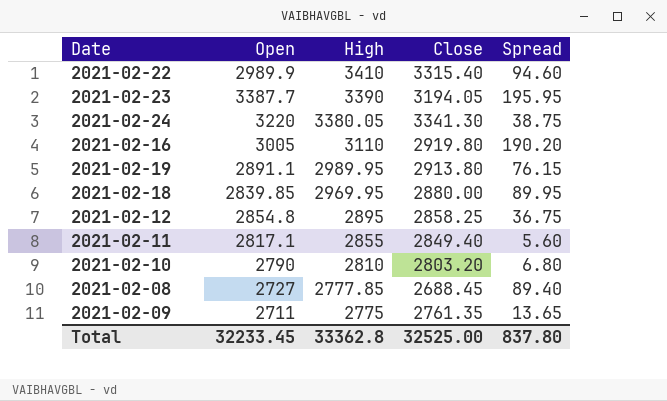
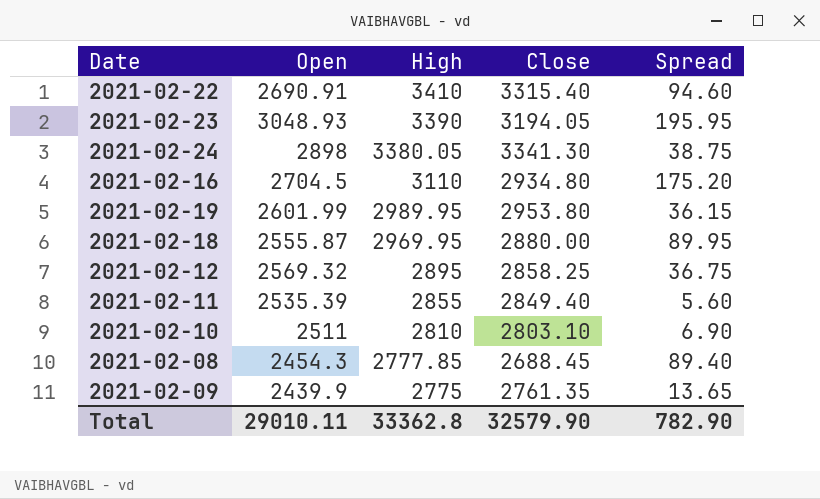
2021-02-22 | Open: 2989.9 -> 2690.91
2021-02-23 | Open: 3387.7 -> 3048.93
2021-02-24 | Open: 3220 -> 2898
2021-02-16 | Open: 3005 -> 2704.5
2021-02-16 | Close: 2919.80 -> 2934.80
2021-02-16 | Spread: 190.20 -> 175.20
2021-02-19 | Open: 2891.1 -> 2601.99
2021-02-19 | Close: 2913.80 -> 2953.80
2021-02-19 | Spread: 76.15 -> 36.15
2021-02-18 | Open: 2839.85 -> 2555.87
2021-02-12 | Open: 2854.8 -> 2569.32
2021-02-11 | Open: 2817.1 -> 2535.39
2021-02-10 | Open: 2790 -> 2511
2021-02-10 | Close: 2803.20 -> 2803.10
2021-02-10 | Spread: 6.80 -> 6.90
2021-02-08 | Open: 2727 -> 2454.3
2021-02-09 | Open: 2711 -> 2439.9
Total | Open: 32233.45 -> 29010.11
Total | Close: 32525.00 -> 32579.90
Total | Spread: 837.80 -> 782.90

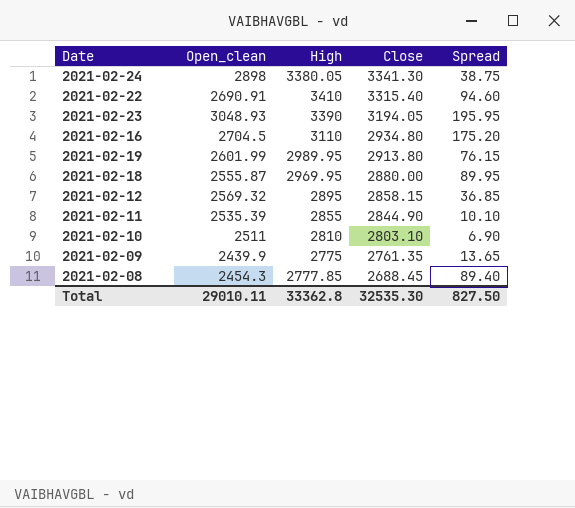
row order: High descending -> Close descending
column name: Open -> Open_clean
2021-02-19 | Close: 2953.80 -> 2913.80
2021-02-19 | Spread: 36.15 -> 76.15
2021-02-12 | Close: 2858.25 -> 2858.15
2021-02-12 | Spread: 36.75 -> 36.85
2021-02-11 | Close: 2849.40 -> 2844.90
2021-02-11 | Spread: 5.60 -> 10.10
Total | Close: 32579.90 -> 32535.30
Total | Spread: 782.90 -> 827.50

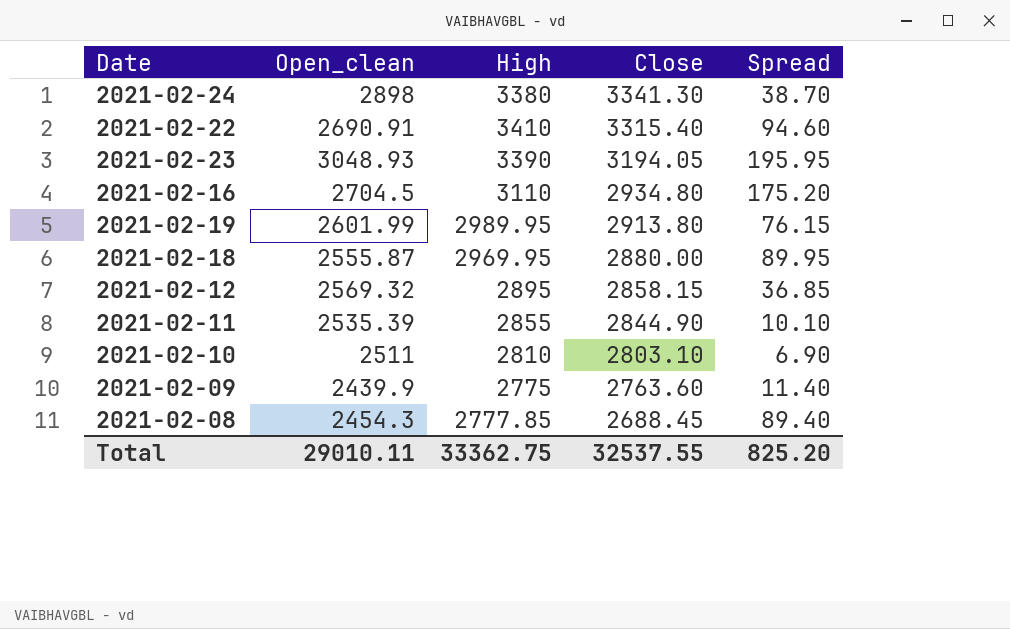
2021-02-24 | High: 3380.05 -> 3380
2021-02-24 | Spread: 38.75 -> 38.70
2021-02-09 | Close: 2761.35 -> 2763.60
2021-02-09 | Spread: 13.65 -> 11.40
Total | High: 33362.8 -> 33362.75
Total | Close: 32535.30 -> 32537.55
Total | Spread: 827.50 -> 825.20

